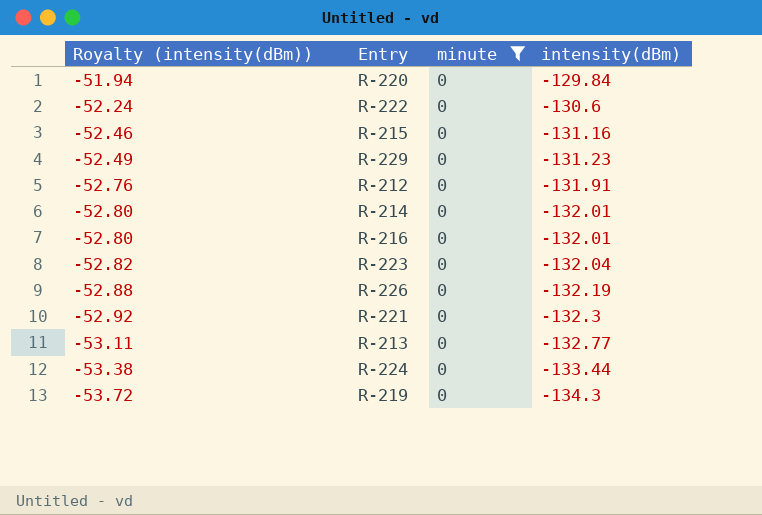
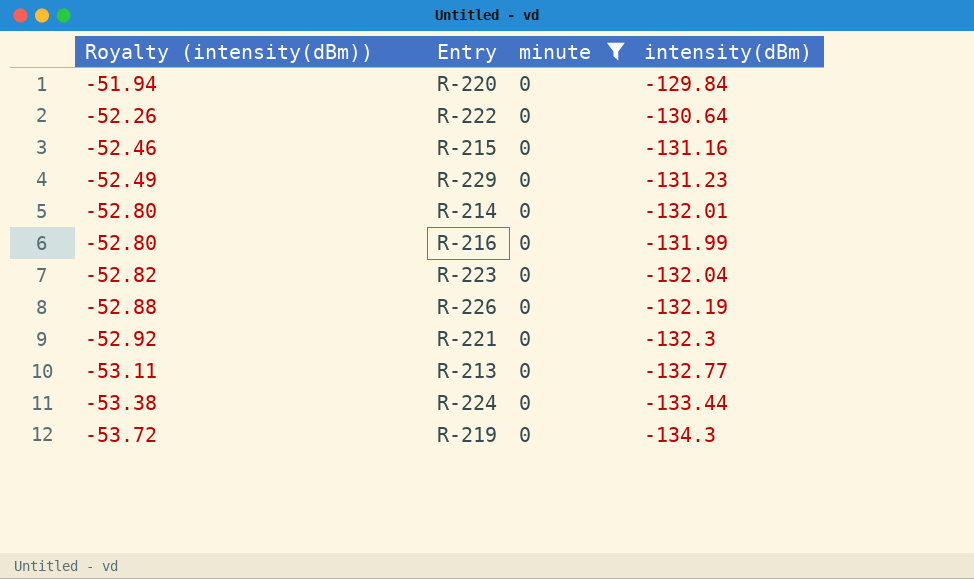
row R-212: -52.76 | 0 | -131.91 -> none
R-222 | Royalty (intensity(dBm)): -52.24 -> -52.26
R-222 | intensity(dBm): -130.6 -> -130.64
R-216 | intensity(dBm): -132.01 -> -131.99

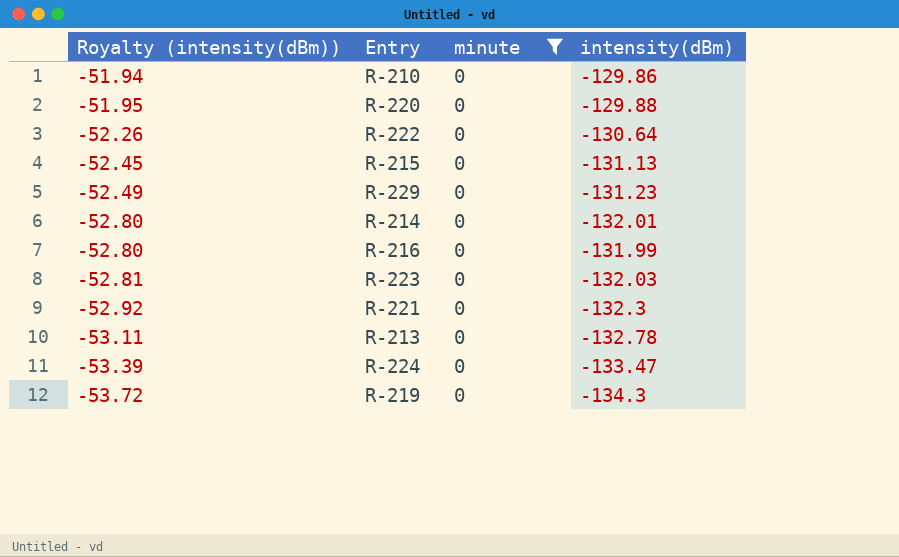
row R-226: -52.88 | 0 | -132.19 -> none
row R-210: none -> -51.94 | 0 | -129.86
R-220 | Royalty (intensity(dBm)): -51.94 -> -51.95
R-220 | intensity(dBm): -129.84 -> -129.88
R-215 | Royalty (intensity(dBm)): -52.46 -> -52.45
R-215 | intensity(dBm): -131.16 -> -131.13
R-223 | Royalty (intensity(dBm)): -52.82 -> -52.81
R-223 | intensity(dBm): -132.04 -> -132.03
R-213 | intensity(dBm): -132.77 -> -132.78
R-224 | Royalty (intensity(dBm)): -53.38 -> -53.39
R-224 | intensity(dBm): -133.44 -> -133.47

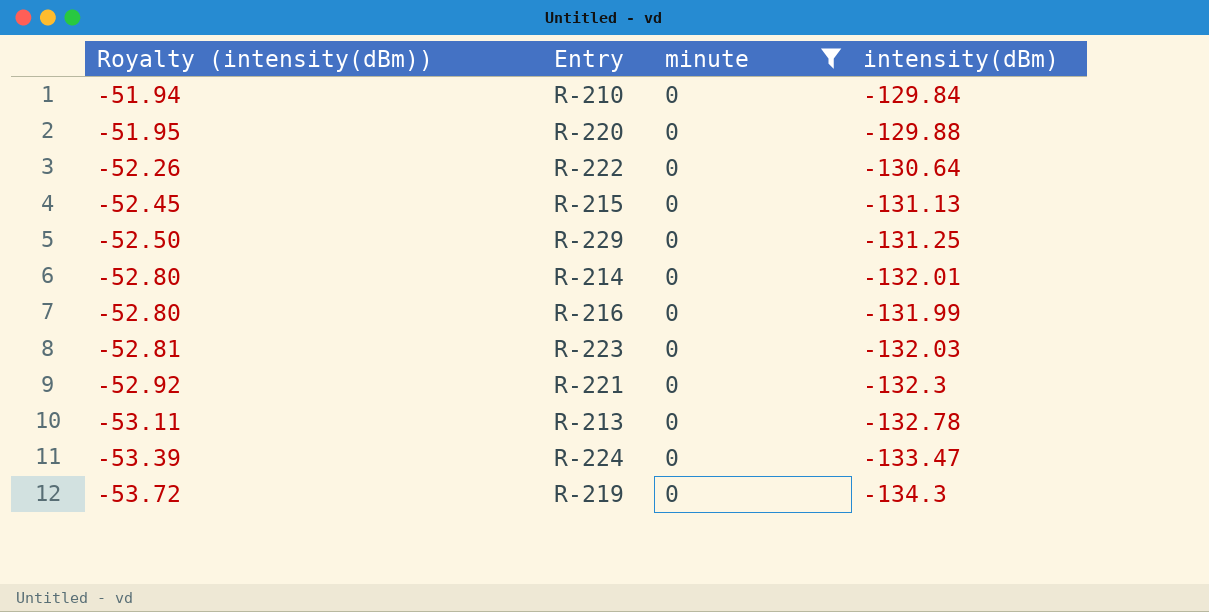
R-210 | intensity(dBm): -129.86 -> -129.84
R-229 | Royalty (intensity(dBm)): -52.49 -> -52.50
R-229 | intensity(dBm): -131.23 -> -131.25

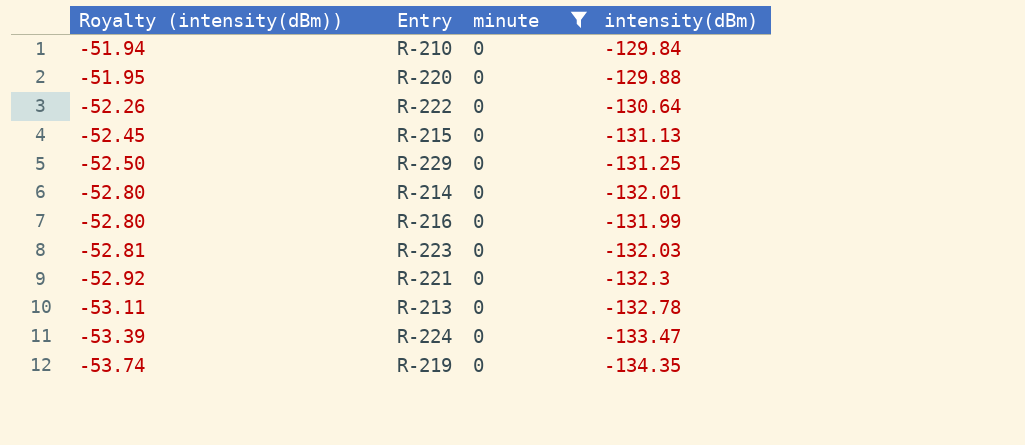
R-219 | Royalty (intensity(dBm)): -53.72 -> -53.74
R-219 | intensity(dBm): -134.3 -> -134.35

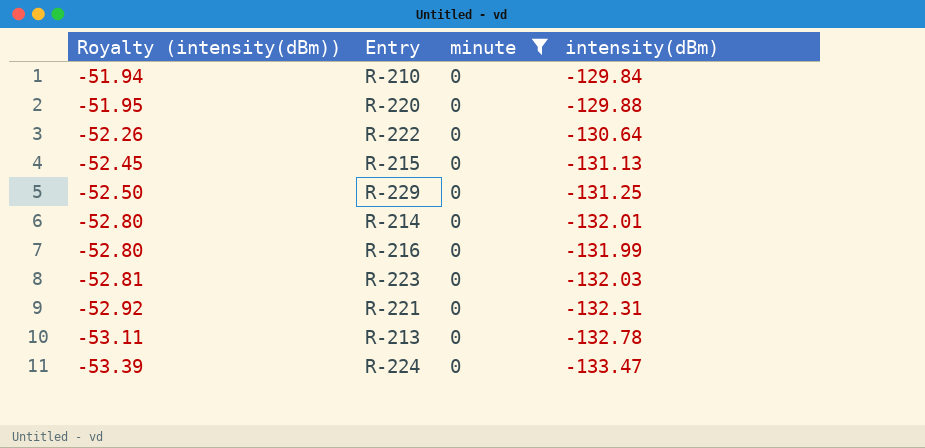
row R-219: -53.74 | 0 | -134.35 -> none
R-221 | intensity(dBm): -132.3 -> -132.31

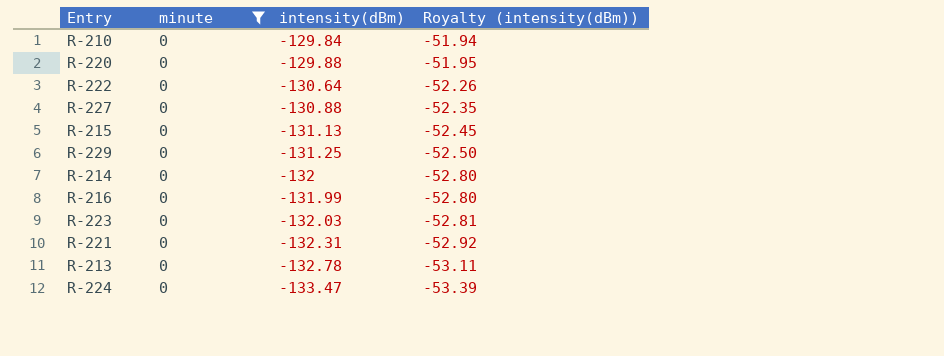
column Royalty (intensity(dBm)) | position: 1 -> 4
row R-227: none -> 0 | -130.88 | -52.35
R-214 | intensity(dBm): -132.01 -> -132

